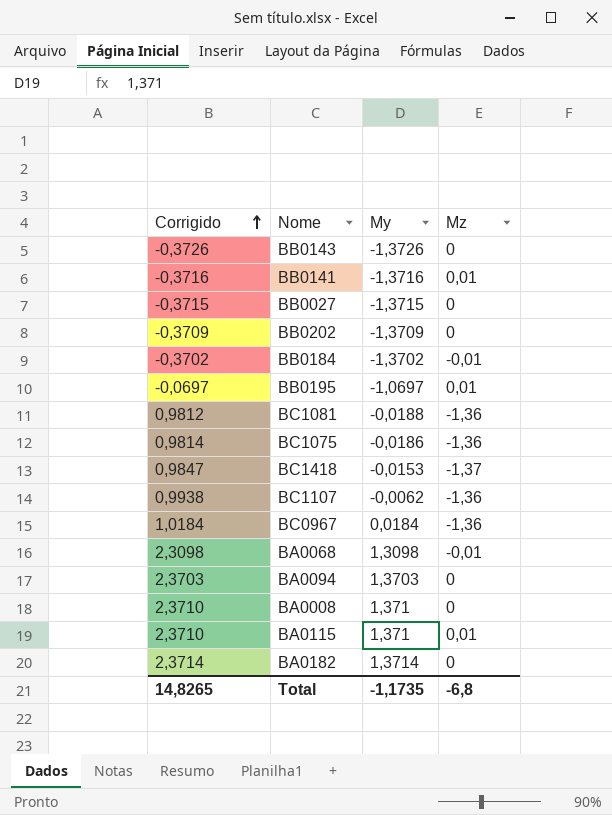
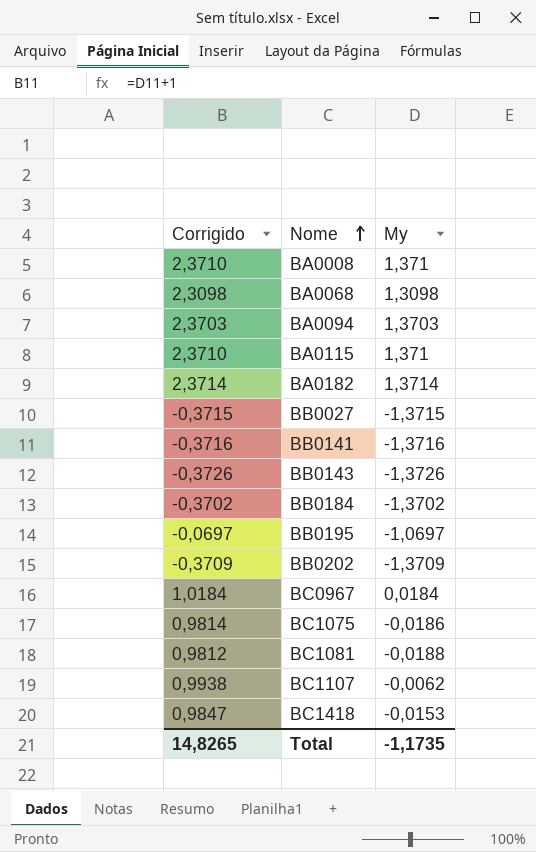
row order: Corrigido ascending -> Nome ascending
column Mz | position: 4 -> none

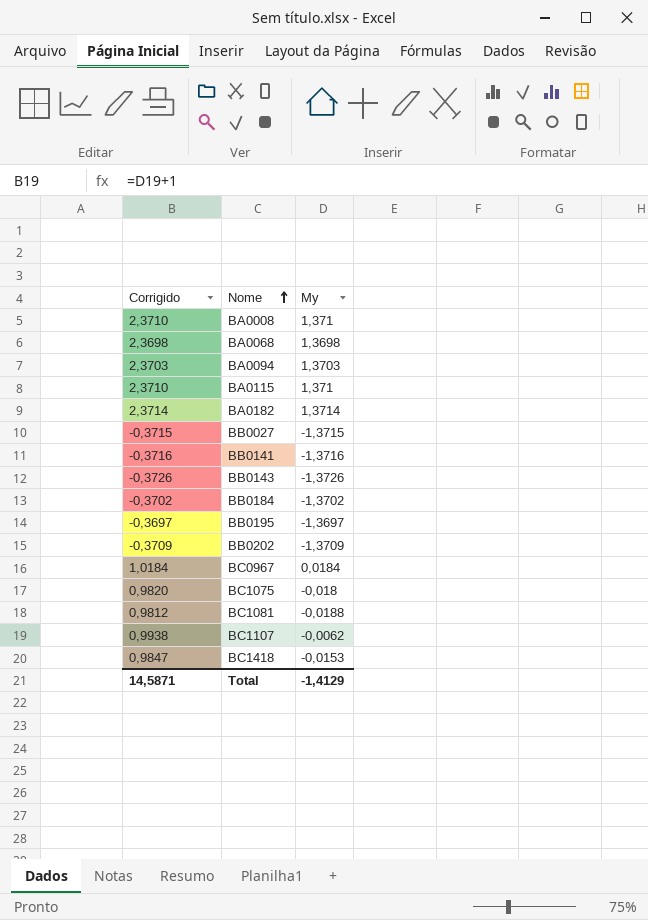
BA0068 | Corrigido: 2,3098 -> 2,3698
BA0068 | My: 1,3098 -> 1,3698
BB0195 | Corrigido: -0,0697 -> -0,3697
BB0195 | My: -1,0697 -> -1,3697
BC1075 | Corrigido: 0,9814 -> 0,9820
BC1075 | My: -0,0186 -> -0,018
Total | Corrigido: 14,8265 -> 14,5871
Total | My: -1,1735 -> -1,4129

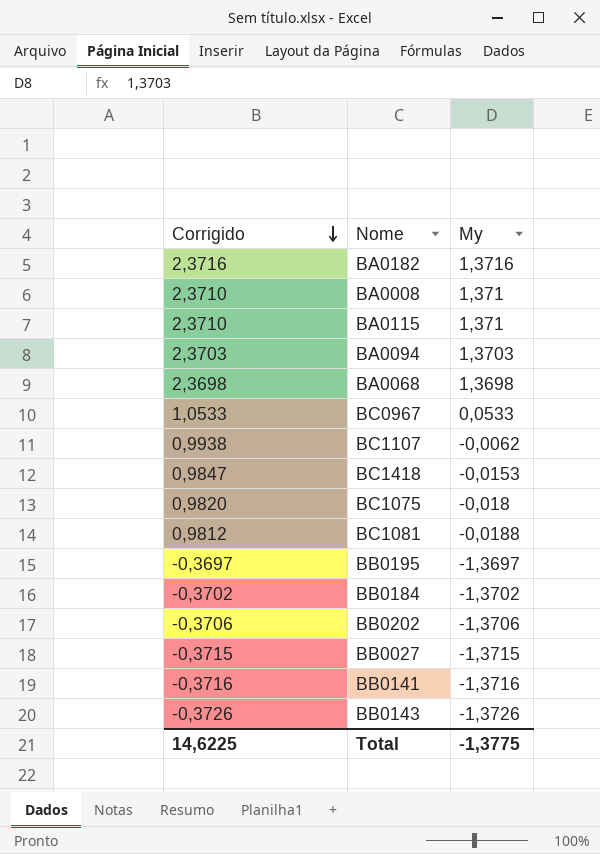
row order: Nome ascending -> Corrigido descending
BA0182 | Corrigido: 2,3714 -> 2,3716
BA0182 | My: 1,3714 -> 1,3716
BC0967 | Corrigido: 1,0184 -> 1,0533
BC0967 | My: 0,0184 -> 0,0533
BB0202 | Corrigido: -0,3709 -> -0,3706
BB0202 | My: -1,3709 -> -1,3706
Total | Corrigido: 14,5871 -> 14,6225
Total | My: -1,4129 -> -1,3775

